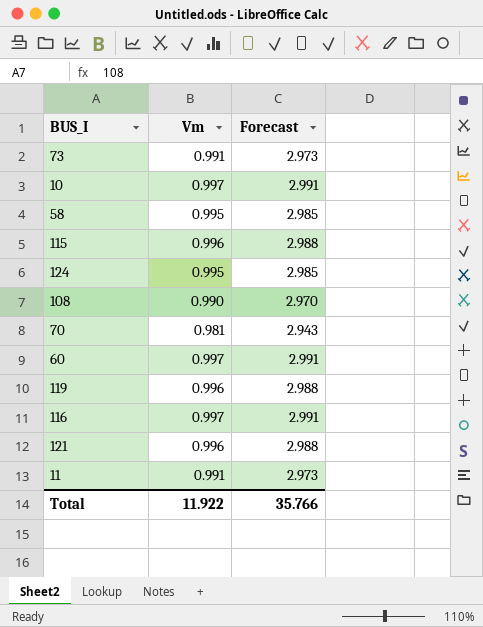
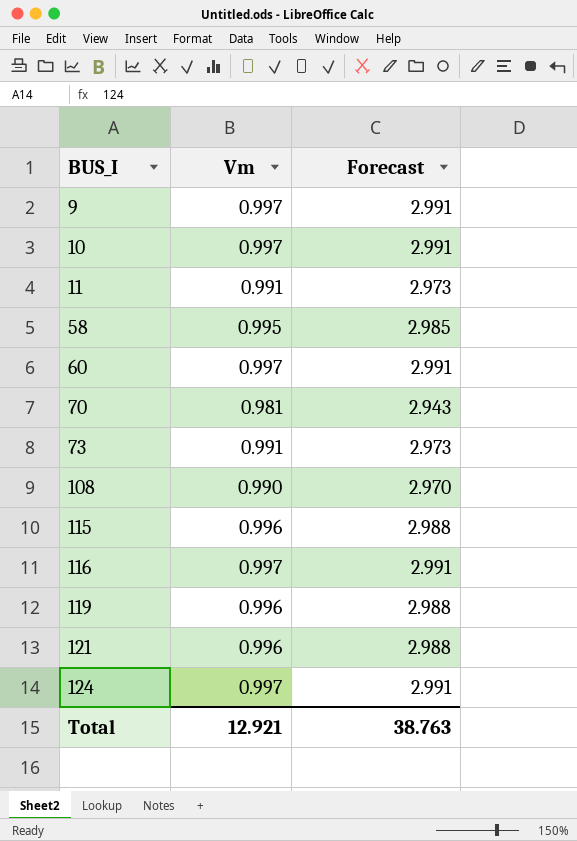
row order: none -> BUS_I ascending
row 9: none -> 0.997 | 2.991
124 | Vm: 0.995 -> 0.997
124 | Forecast: 2.985 -> 2.991
Total | Vm: 11.922 -> 12.921
Total | Forecast: 35.766 -> 38.763

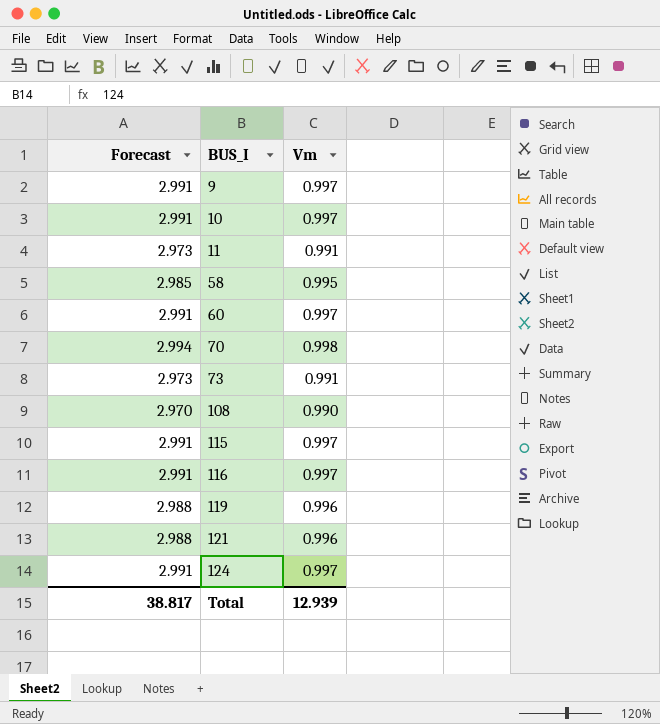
column Forecast | position: 3 -> 1
70 | Forecast: 2.943 -> 2.994
70 | Vm: 0.981 -> 0.998
115 | Forecast: 2.988 -> 2.991
115 | Vm: 0.996 -> 0.997
Total | Forecast: 38.763 -> 38.817
Total | Vm: 12.921 -> 12.939

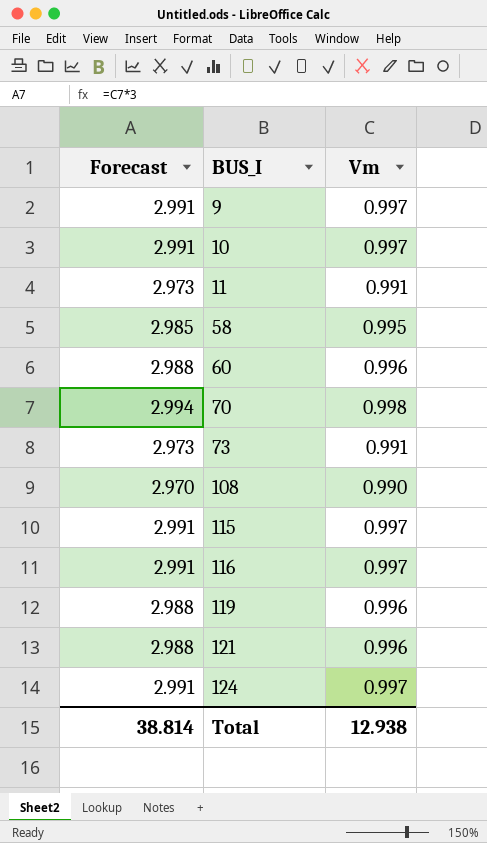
60 | Forecast: 2.991 -> 2.988
60 | Vm: 0.997 -> 0.996
Total | Forecast: 38.817 -> 38.814
Total | Vm: 12.939 -> 12.938

